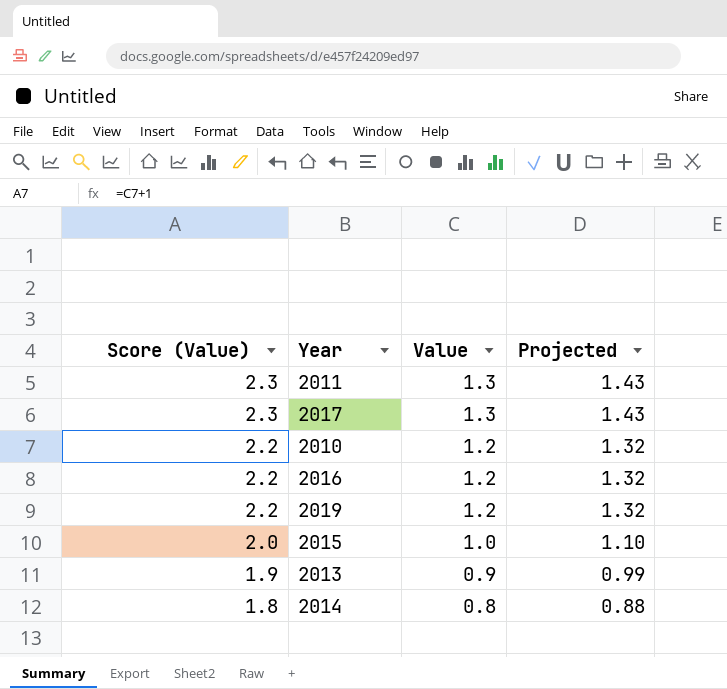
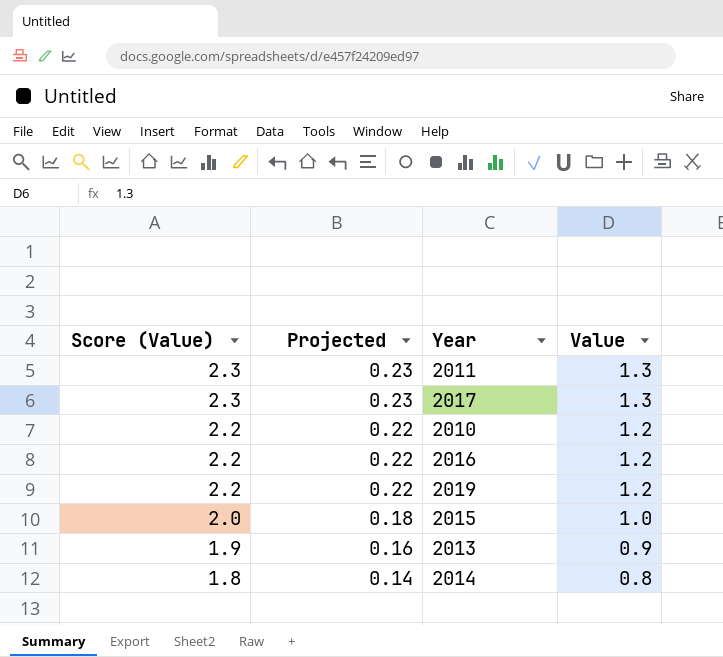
column Projected | formula: [Value] * 1.1 -> [Value] * 0.18
column Projected | position: 4 -> 2

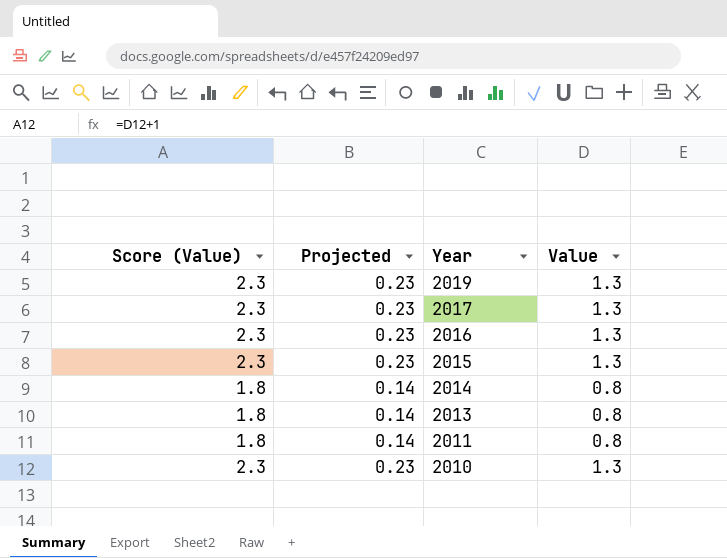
row order: Score (Value) descending -> Year descending
2019 | Score (Value): 2.2 -> 2.3
2019 | Projected: 0.22 -> 0.23
2019 | Value: 1.2 -> 1.3
2016 | Score (Value): 2.2 -> 2.3
2016 | Projected: 0.22 -> 0.23
2016 | Value: 1.2 -> 1.3
2015 | Score (Value): 2.0 -> 2.3
2015 | Projected: 0.18 -> 0.23
2015 | Value: 1.0 -> 1.3
2013 | Score (Value): 1.9 -> 1.8
2013 | Projected: 0.16 -> 0.14
2013 | Value: 0.9 -> 0.8
2011 | Score (Value): 2.3 -> 1.8
2011 | Projected: 0.23 -> 0.14
2011 | Value: 1.3 -> 0.8
2010 | Score (Value): 2.2 -> 2.3
2010 | Projected: 0.22 -> 0.23
2010 | Value: 1.2 -> 1.3

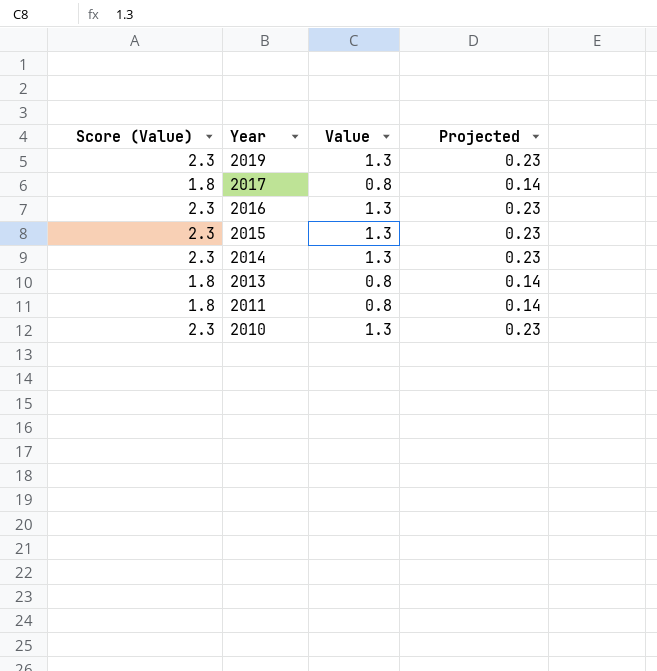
column Projected | position: 2 -> 4
2017 | Score (Value): 2.3 -> 1.8
2017 | Value: 1.3 -> 0.8
2017 | Projected: 0.23 -> 0.14
2014 | Score (Value): 1.8 -> 2.3
2014 | Value: 0.8 -> 1.3
2014 | Projected: 0.14 -> 0.23

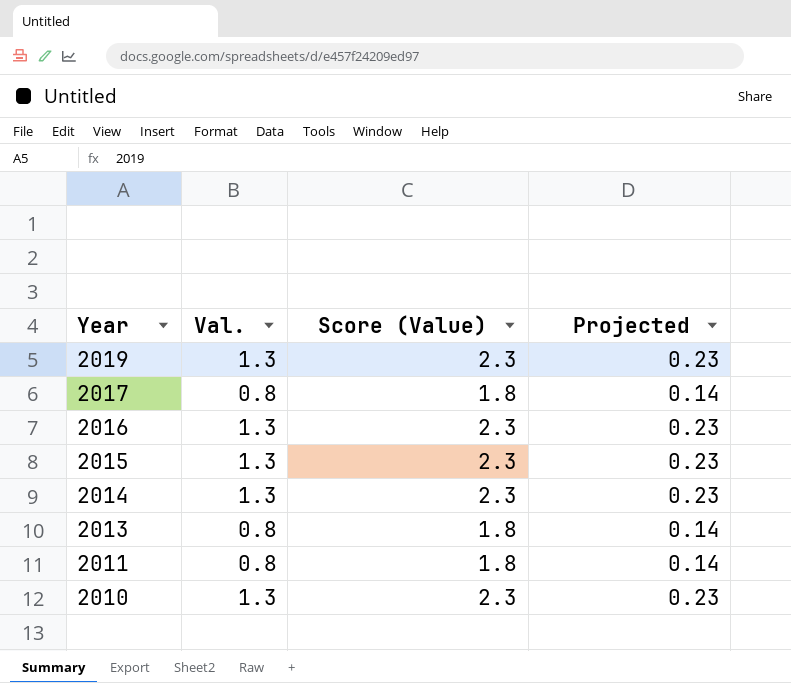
column name: Value -> Val.
column Score (Value) | position: 1 -> 3

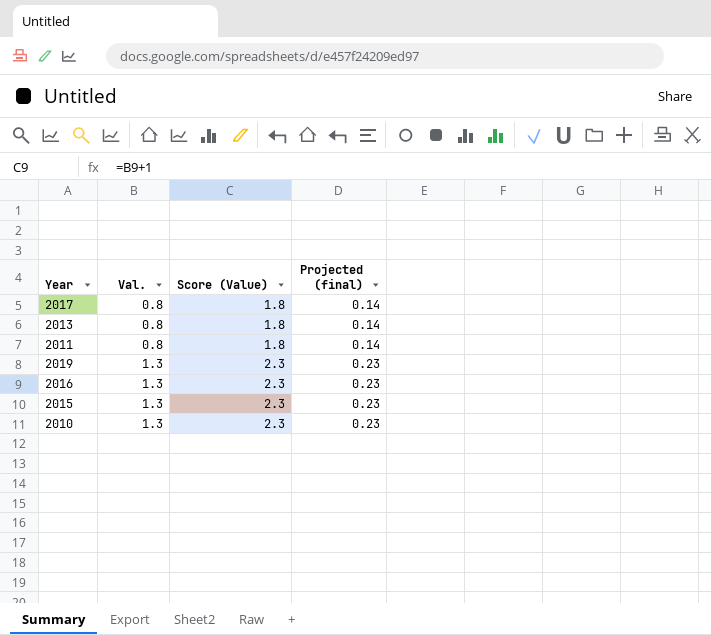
row order: Year descending -> Val. ascending
column name: Projected -> Projected (final)
row 2014: 1.3 | 2.3 | 0.23 -> none

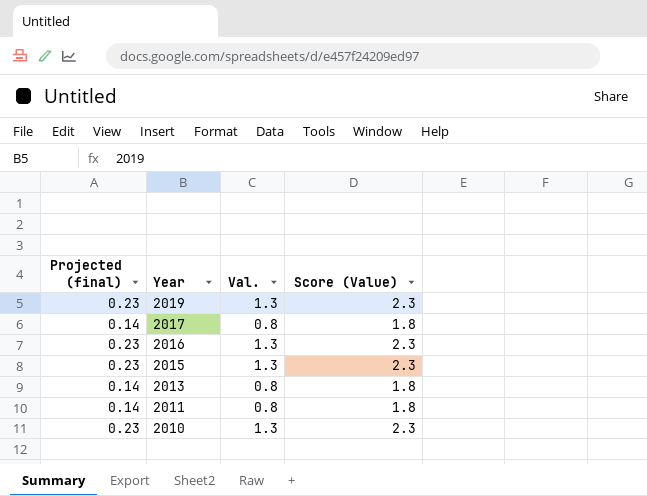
row order: Val. ascending -> Year descending
column Projected (final) | position: 4 -> 1

